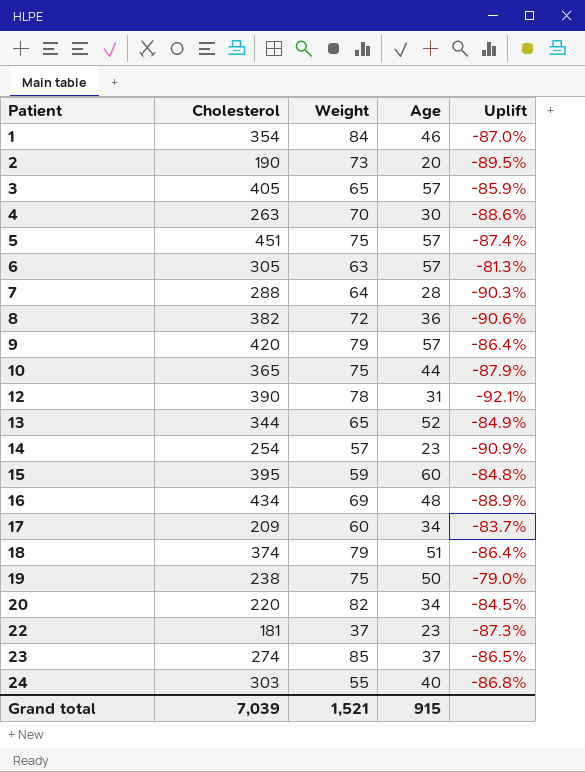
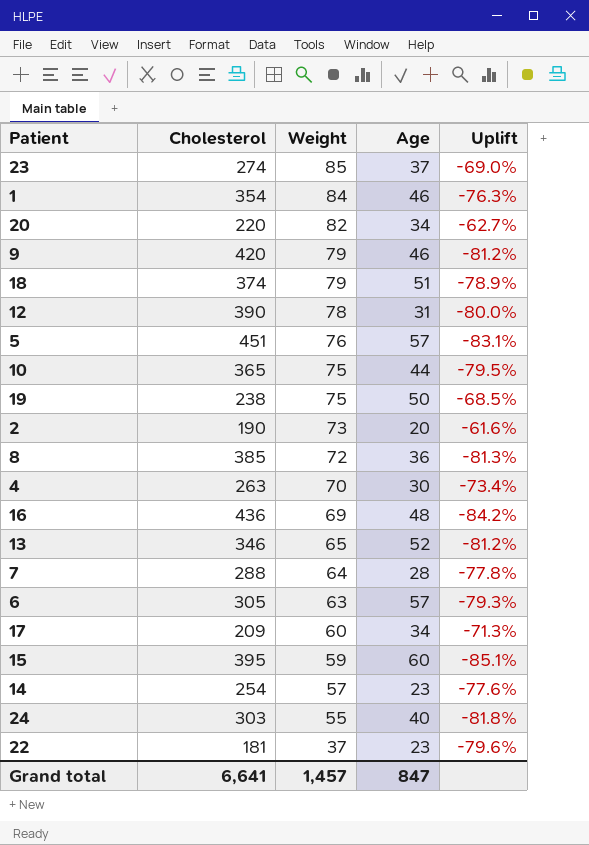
row order: Patient ascending -> Weight descending
column Uplift | formula: ([Age] - [Cholesterol]) / [Cholesterol] -> ([Weight] - [Cholesterol]) / [Cholesterol]
row 3: 405 | 65 | 57 | -85.9% -> none
9 | Age: 57 -> 46
5 | Weight: 75 -> 76
8 | Cholesterol: 382 -> 385
16 | Cholesterol: 434 -> 436
13 | Cholesterol: 344 -> 346
Grand total | Cholesterol: 7,039 -> 6,641
Grand total | Weight: 1,521 -> 1,457
Grand total | Age: 915 -> 847

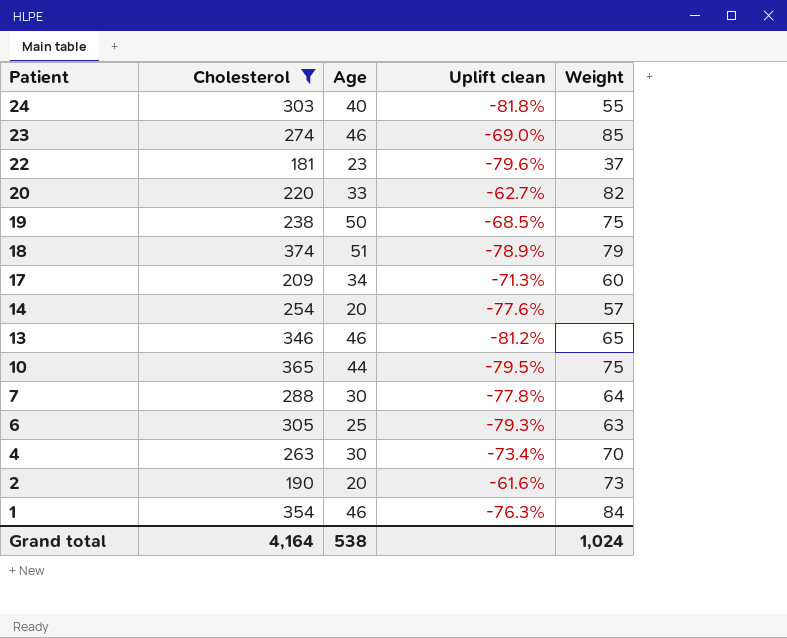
filter: none -> Cholesterol <= 374
row order: Weight descending -> Patient descending
column name: Uplift -> Uplift clean
column Weight | position: 3 -> 5
23 | Age: 37 -> 46
20 | Age: 34 -> 33
14 | Age: 23 -> 20
13 | Age: 52 -> 46
7 | Age: 28 -> 30
6 | Age: 57 -> 25
Grand total | Cholesterol: 6,641 -> 4,164
Grand total | Age: 847 -> 538
Grand total | Weight: 1,457 -> 1,024

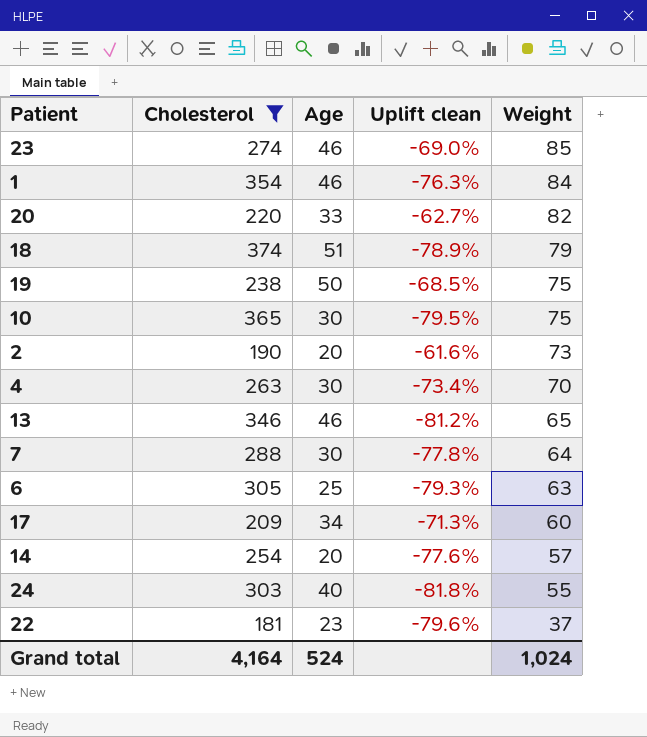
row order: Patient descending -> Weight descending
10 | Age: 44 -> 30
Grand total | Age: 538 -> 524

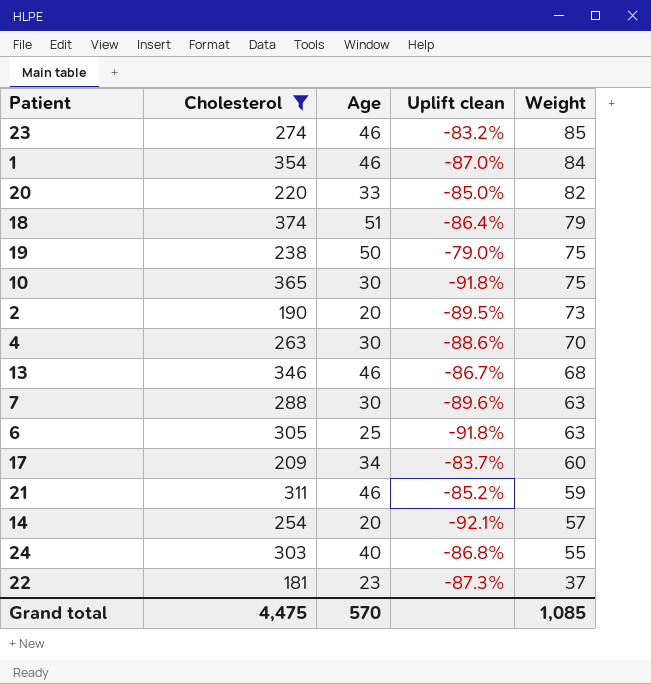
column Uplift clean | formula: ([Weight] - [Cholesterol]) / [Cholesterol] -> ([Age] - [Cholesterol]) / [Cholesterol]
13 | Weight: 65 -> 68
7 | Weight: 64 -> 63
row 21: none -> 311 | 46 | -85.2% | 59
Grand total | Cholesterol: 4,164 -> 4,475
Grand total | Age: 524 -> 570
Grand total | Weight: 1,024 -> 1,085

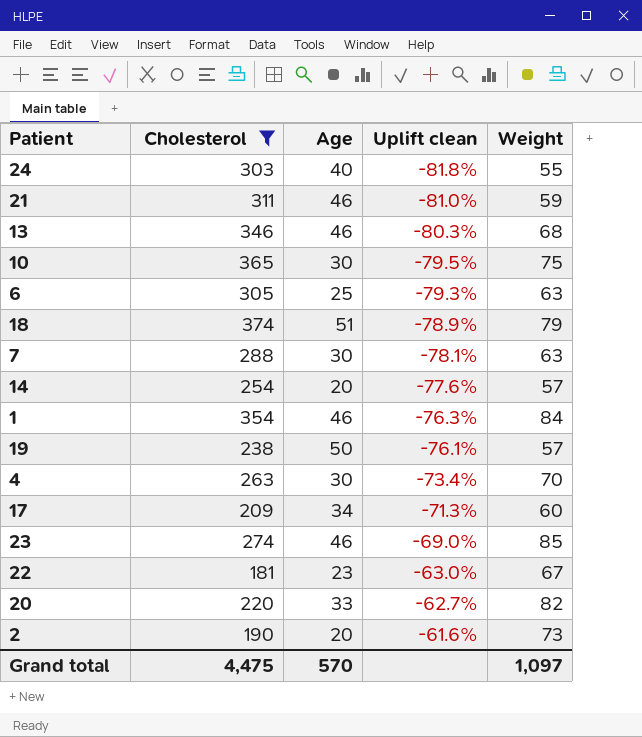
row order: Weight descending -> Uplift clean ascending
column Uplift clean | formula: ([Age] - [Cholesterol]) / [Cholesterol] -> ([Weight] - [Cholesterol]) / [Cholesterol]
19 | Weight: 75 -> 57
22 | Weight: 37 -> 67
Grand total | Weight: 1,085 -> 1,097

